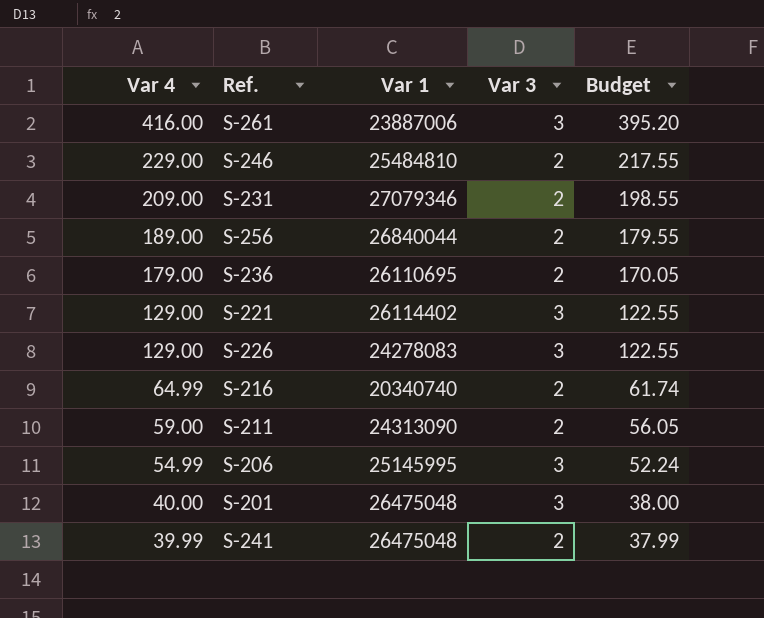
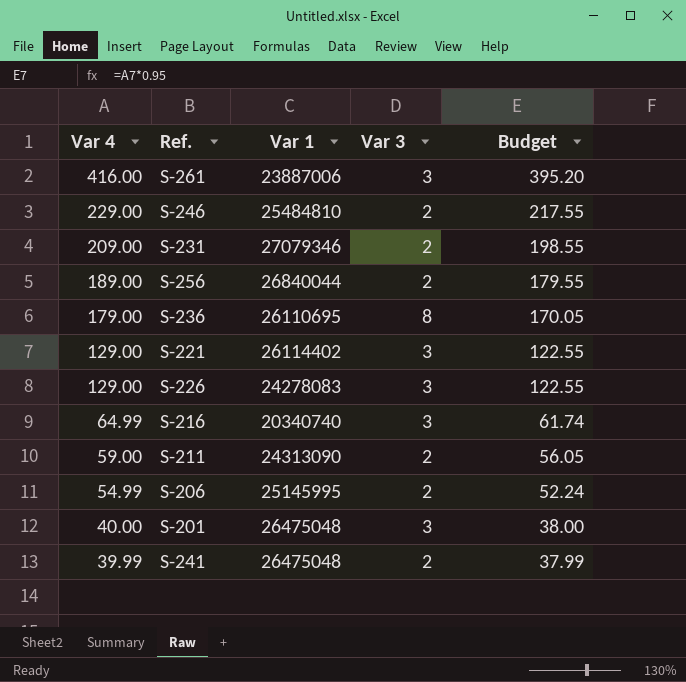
S-236 | Var 3: 2 -> 8
S-216 | Var 3: 2 -> 3
S-206 | Var 3: 3 -> 2

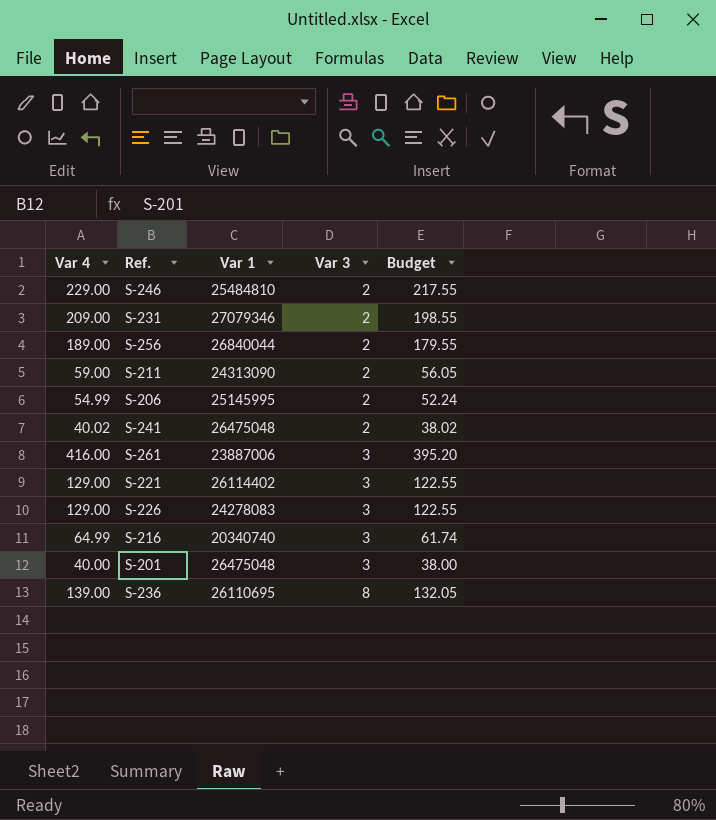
row order: Var 4 descending -> Var 3 ascending
S-241 | Var 4: 39.99 -> 40.02
S-241 | Budget: 37.99 -> 38.02
S-236 | Var 4: 179.00 -> 139.00
S-236 | Budget: 170.05 -> 132.05

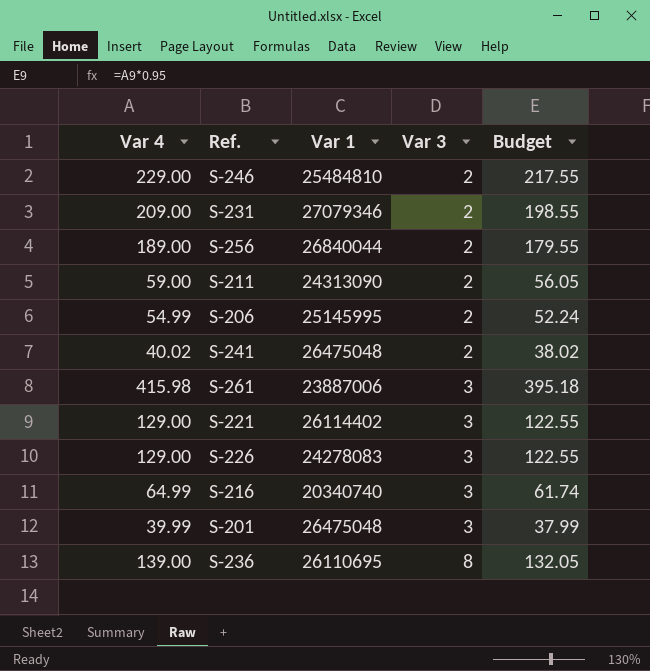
S-261 | Var 4: 416.00 -> 415.98
S-261 | Budget: 395.20 -> 395.18
S-201 | Var 4: 40.00 -> 39.99
S-201 | Budget: 38.00 -> 37.99

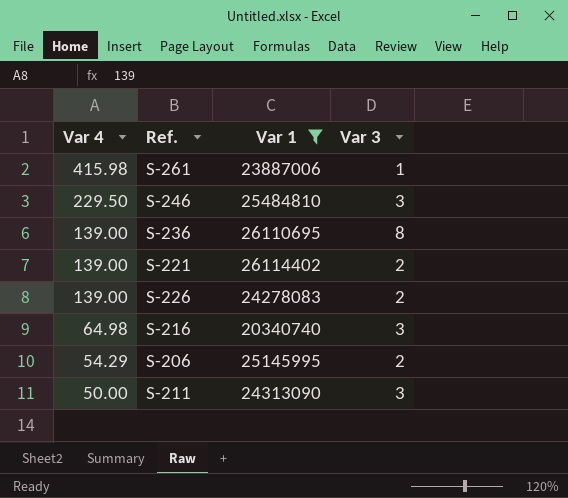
filter: none -> Var 1 <= 26114402
row order: Var 3 ascending -> Var 4 descending
column Budget | formula: [Var 4] * 0.95 -> none
S-261 | Var 3: 3 -> 1
S-246 | Var 4: 229.00 -> 229.50
S-246 | Var 3: 2 -> 3
S-221 | Var 4: 129.00 -> 139.00
S-221 | Var 3: 3 -> 2
S-226 | Var 4: 129.00 -> 139.00
S-226 | Var 3: 3 -> 2
S-216 | Var 4: 64.99 -> 64.98
S-206 | Var 4: 54.99 -> 54.29
S-211 | Var 4: 59.00 -> 50.00
S-211 | Var 3: 2 -> 3

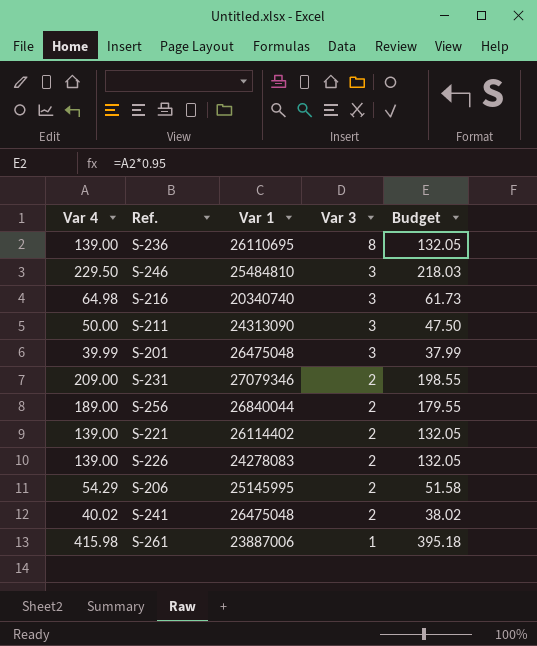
filter: Var 1 <= 26114402 -> none
row order: Var 4 descending -> Var 3 descending
column Budget | formula: none -> [Var 4] * 0.95

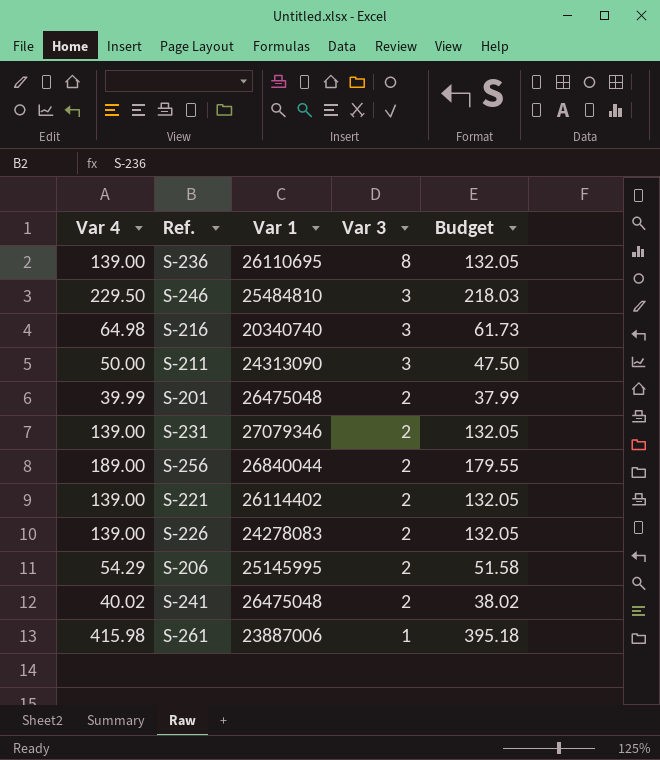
S-201 | Var 3: 3 -> 2
S-231 | Var 4: 209.00 -> 139.00
S-231 | Budget: 198.55 -> 132.05

